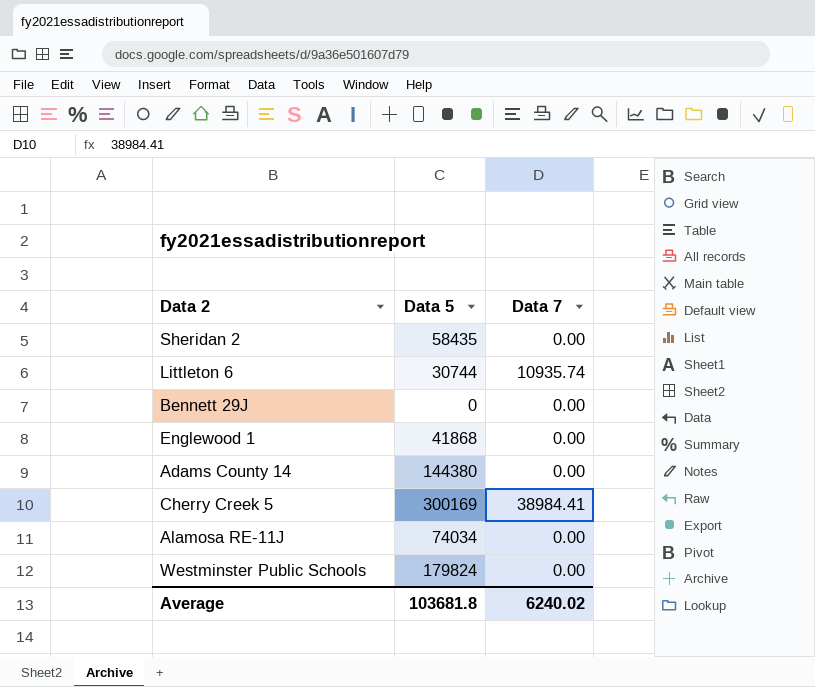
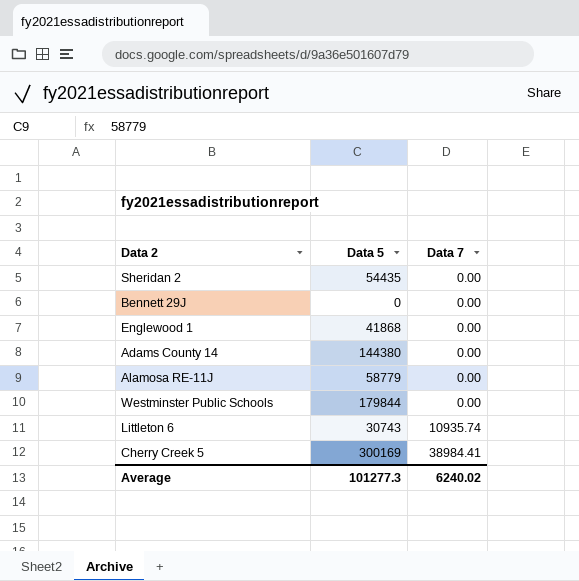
row order: none -> Data 7 ascending
Sheridan 2 | Data 5: 58435 -> 54435
Alamosa RE-11J | Data 5: 74034 -> 58779
Westminster Public Schools | Data 5: 179824 -> 179844
Littleton 6 | Data 5: 30744 -> 30743
Average | Data 5: 103681.8 -> 101277.3

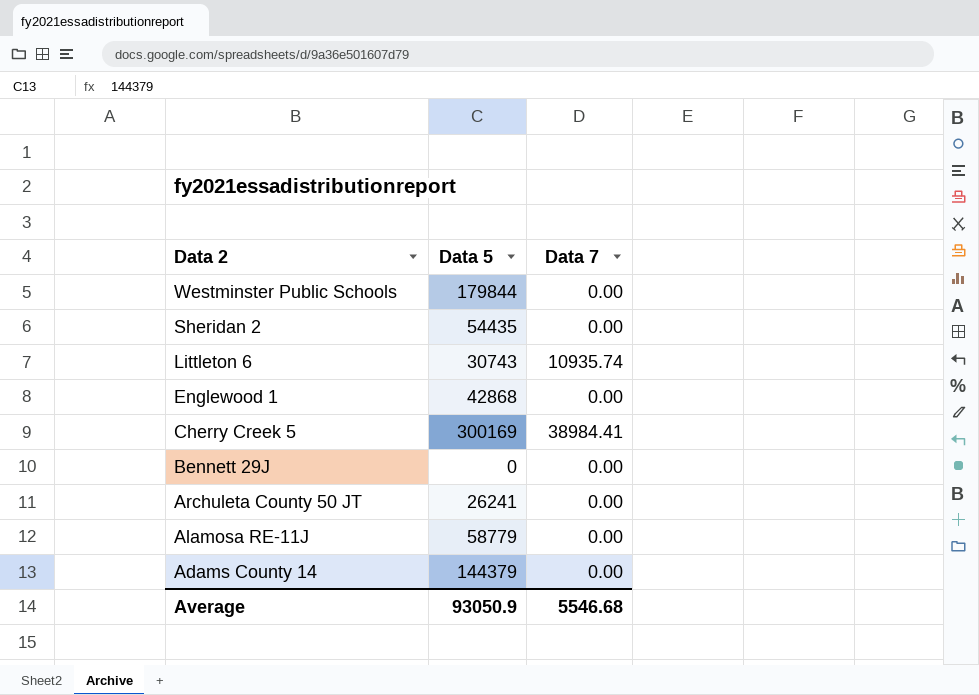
row order: Data 7 ascending -> Data 2 descending
Englewood 1 | Data 5: 41868 -> 42868
row Archuleta County 50 JT: none -> 26241 | 0.00
Adams County 14 | Data 5: 144380 -> 144379
Average | Data 5: 101277.3 -> 93050.9
Average | Data 7: 6240.02 -> 5546.68

